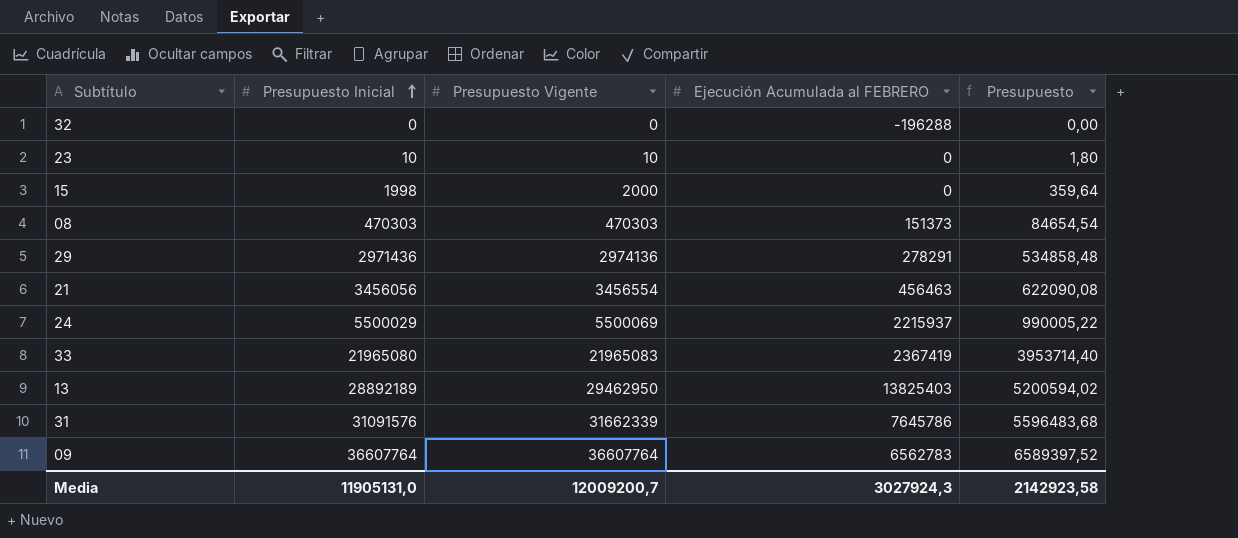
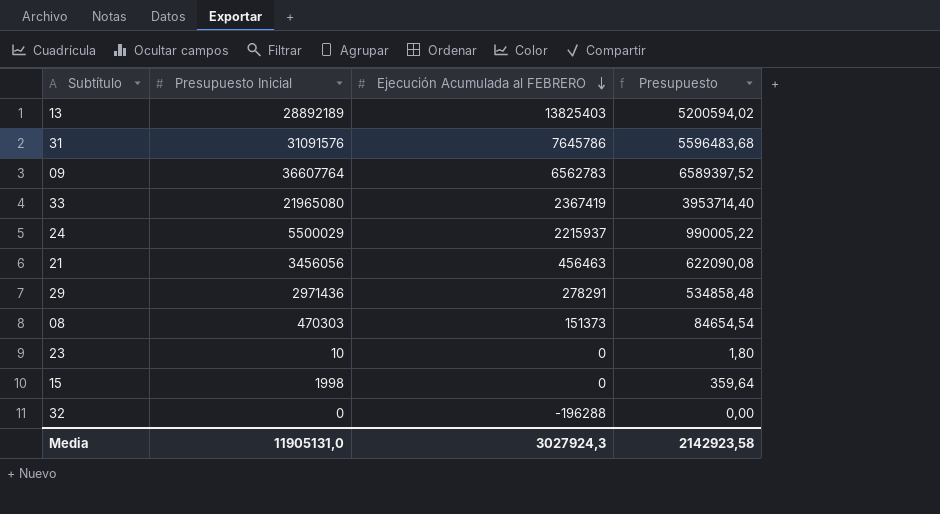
row order: Presupuesto Inicial ascending -> Ejecución Acumulada al FEBRERO descending
column Presupuesto Vigente | position: 3 -> none

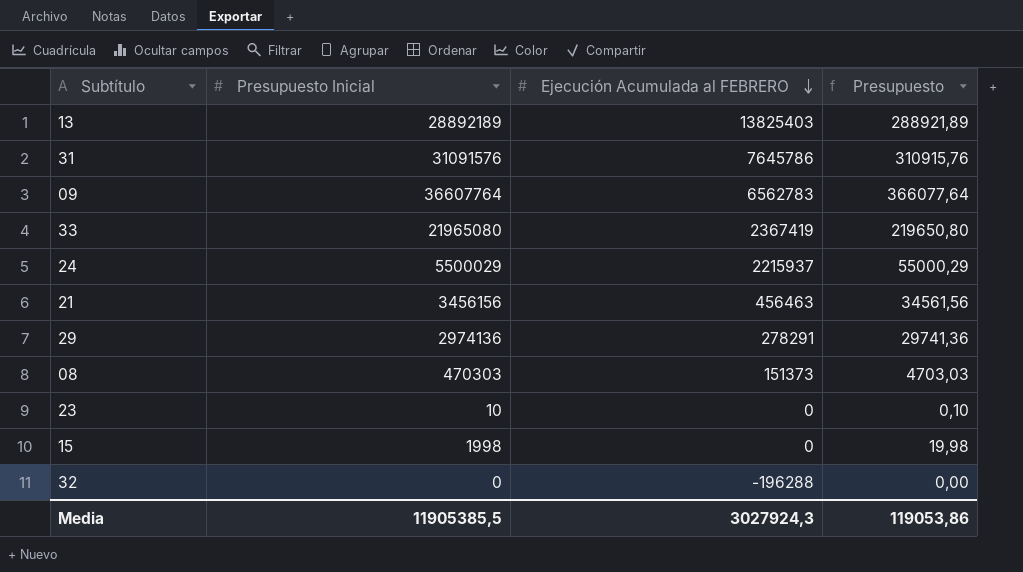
column Presupuesto | formula: [Presupuesto Inicial] * 0,18 -> [Presupuesto Inicial] * 0,01
21 | Presupuesto Inicial: 3456056 -> 3456156
29 | Presupuesto Inicial: 2971436 -> 2974136
Media | Presupuesto Inicial: 11905131,0 -> 11905385,5
Media | Presupuesto: 2142923,58 -> 119053,86

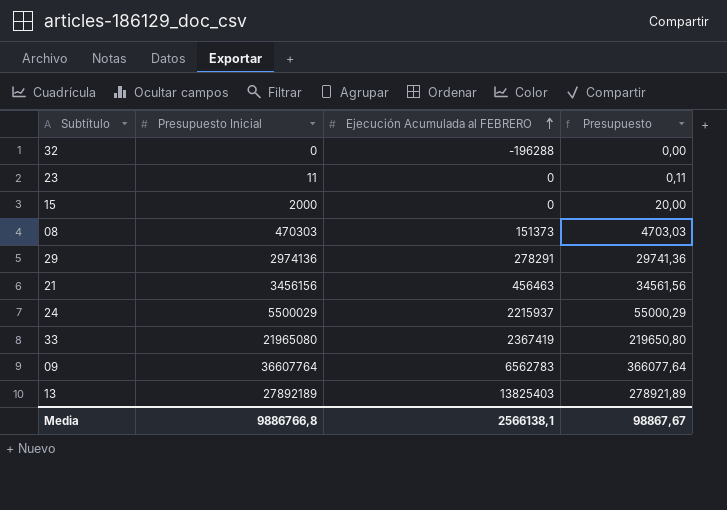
row order: Ejecución Acumulada al FEBRERO descending -> Ejecución Acumulada al FEBRERO ascending
row 31: 31091576 | 7645786 | 310915,76 -> none
23 | Presupuesto Inicial: 10 -> 11
23 | Presupuesto: 0,10 -> 0,11
15 | Presupuesto Inicial: 1998 -> 2000
15 | Presupuesto: 19,98 -> 20,00
13 | Presupuesto Inicial: 28892189 -> 27892189
13 | Presupuesto: 288921,89 -> 278921,89
Media | Presupuesto Inicial: 11905385,5 -> 9886766,8
Media | Ejecución Acumulada al FEBRERO: 3027924,3 -> 2566138,1
Media | Presupuesto: 119053,86 -> 98867,67

